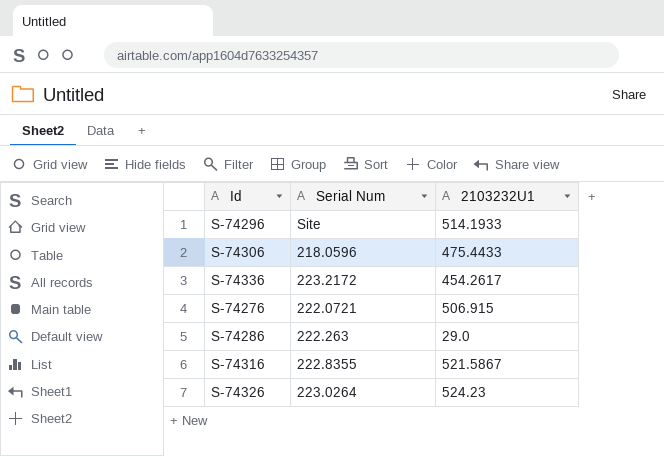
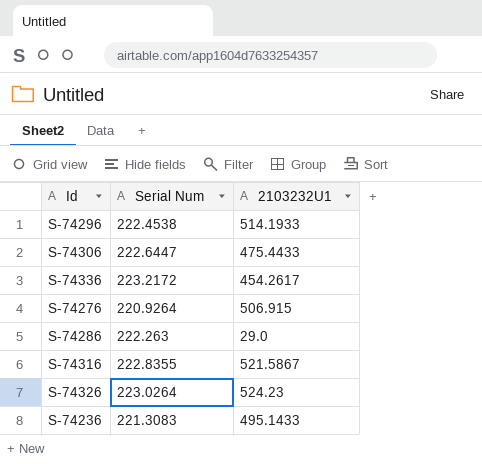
S-74296 | Serial Num: Site -> 222.4538
S-74306 | Serial Num: 218.0596 -> 222.6447
S-74276 | Serial Num: 222.0721 -> 220.9264
row S-74236: none -> 221.3083 | 495.1433

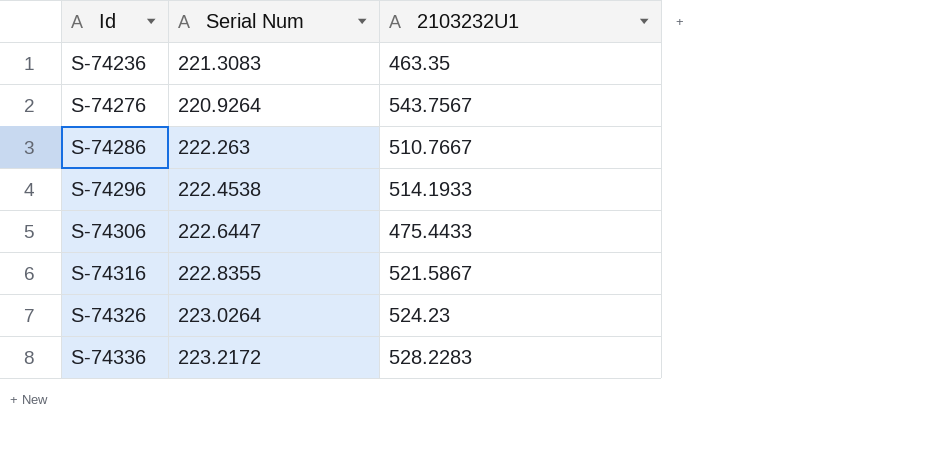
row order: none -> Id ascending
S-74236 | 2103232U1: 495.1433 -> 463.35
S-74276 | 2103232U1: 506.915 -> 543.7567
S-74286 | 2103232U1: 29.0 -> 510.7667
S-74336 | 2103232U1: 454.2617 -> 528.2283

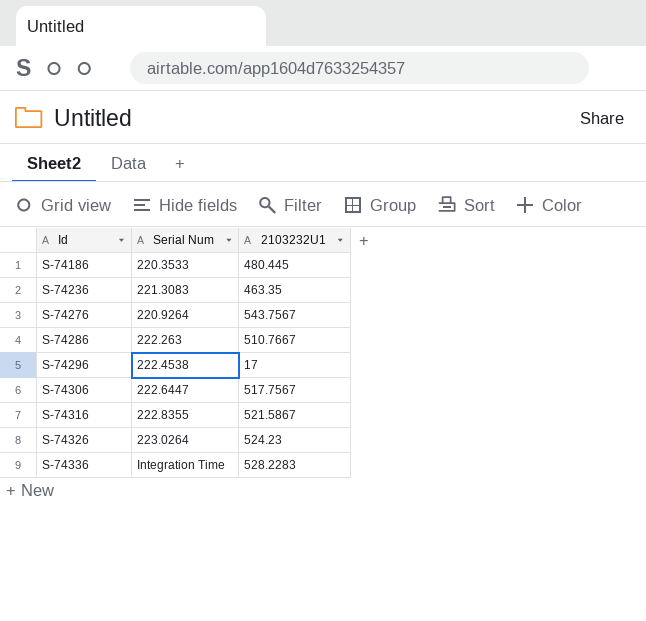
row S-74186: none -> 220.3533 | 480.445
S-74296 | 2103232U1: 514.1933 -> 17
S-74306 | 2103232U1: 475.4433 -> 517.7567
S-74336 | Serial Num: 223.2172 -> Integration Time

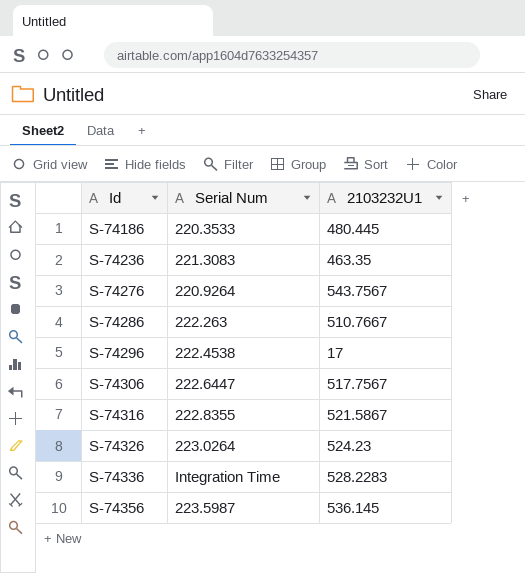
row S-74356: none -> 223.5987 | 536.145

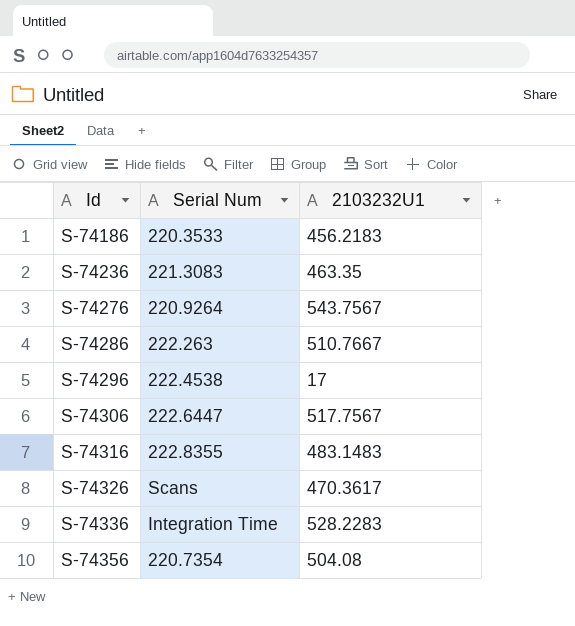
S-74186 | 2103232U1: 480.445 -> 456.2183
S-74316 | 2103232U1: 521.5867 -> 483.1483
S-74326 | Serial Num: 223.0264 -> Scans
S-74326 | 2103232U1: 524.23 -> 470.3617
S-74356 | Serial Num: 223.5987 -> 220.7354
S-74356 | 2103232U1: 536.145 -> 504.08

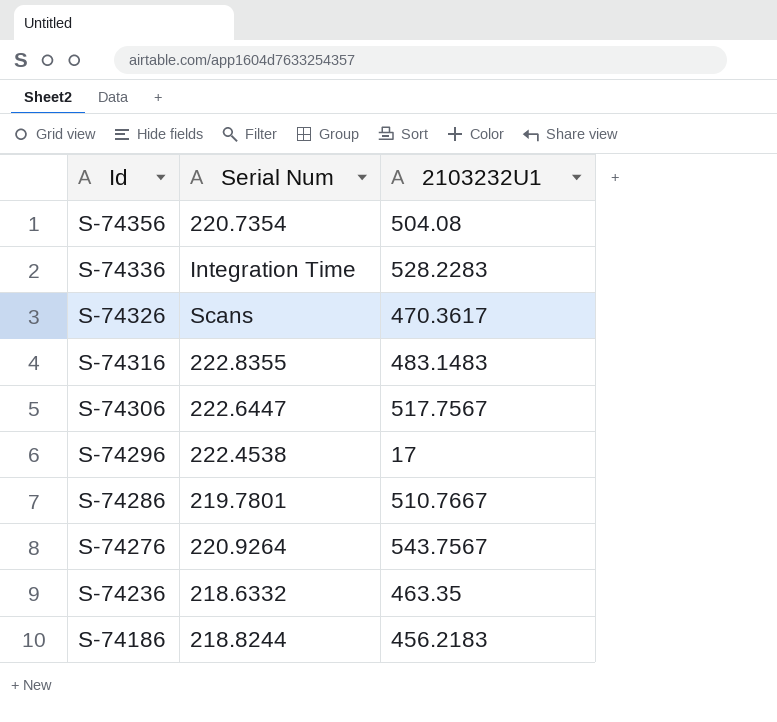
row order: Id ascending -> Id descending
S-74286 | Serial Num: 222.263 -> 219.7801
S-74236 | Serial Num: 221.3083 -> 218.6332
S-74186 | Serial Num: 220.3533 -> 218.8244

